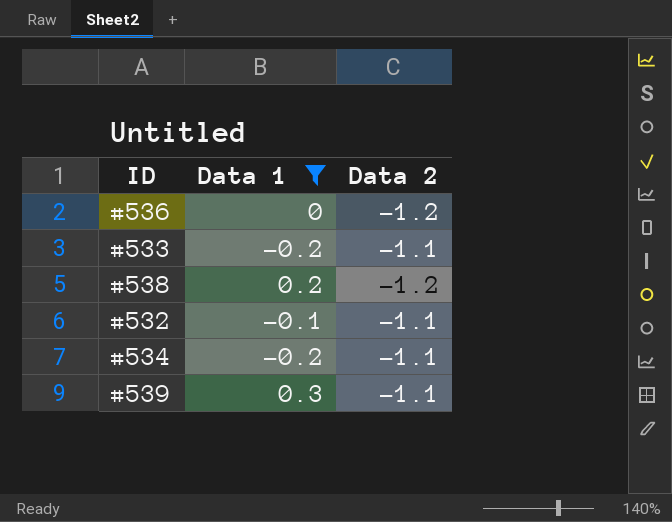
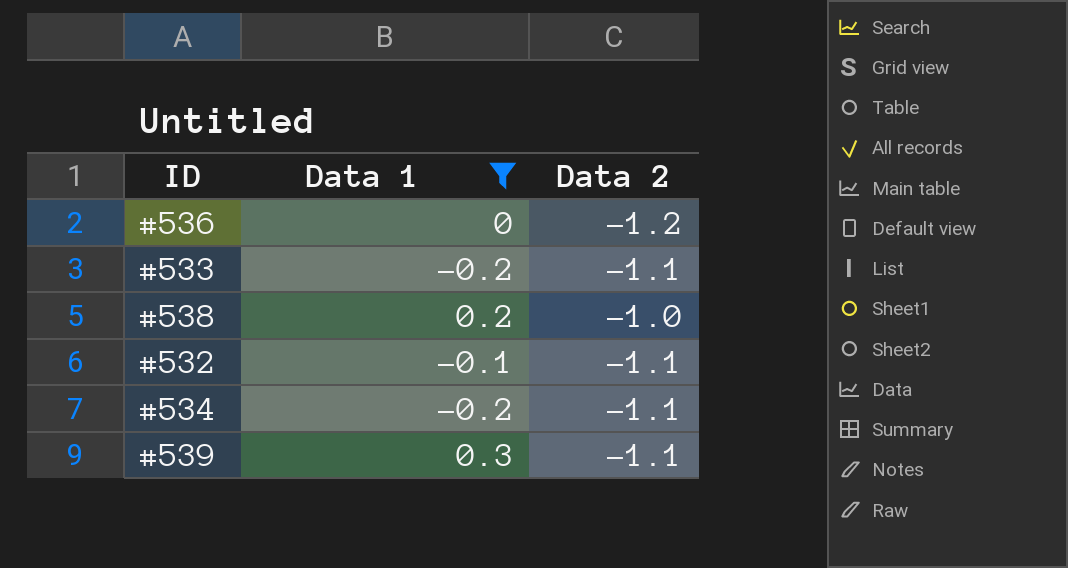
#538 | Data 2: -1.2 -> -1.0

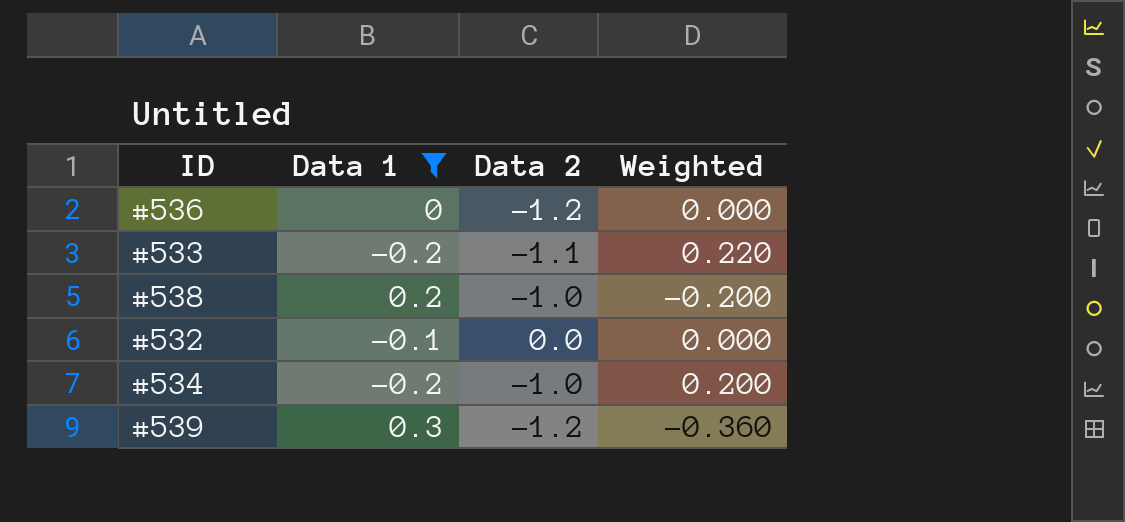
column Weighted | formula: none -> [Data 1] * [Data 2]
#532 | Data 2: -1.1 -> 0.0
#534 | Data 2: -1.1 -> -1.0
#539 | Data 2: -1.1 -> -1.2

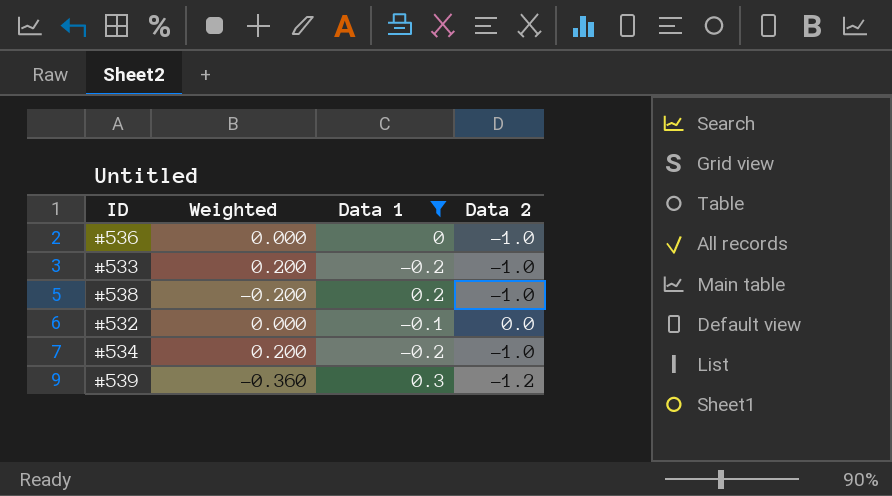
column Weighted | position: 4 -> 2
#536 | Data 2: -1.2 -> -1.0
#533 | Weighted: 0.220 -> 0.200
#533 | Data 2: -1.1 -> -1.0

